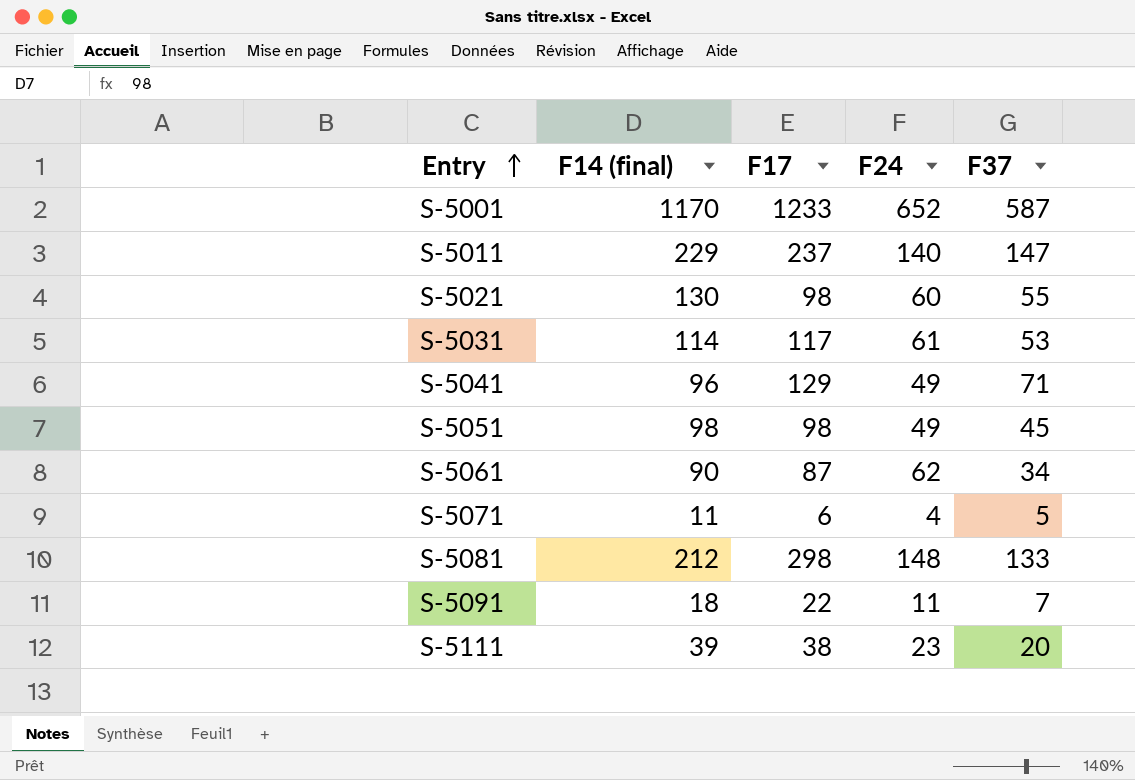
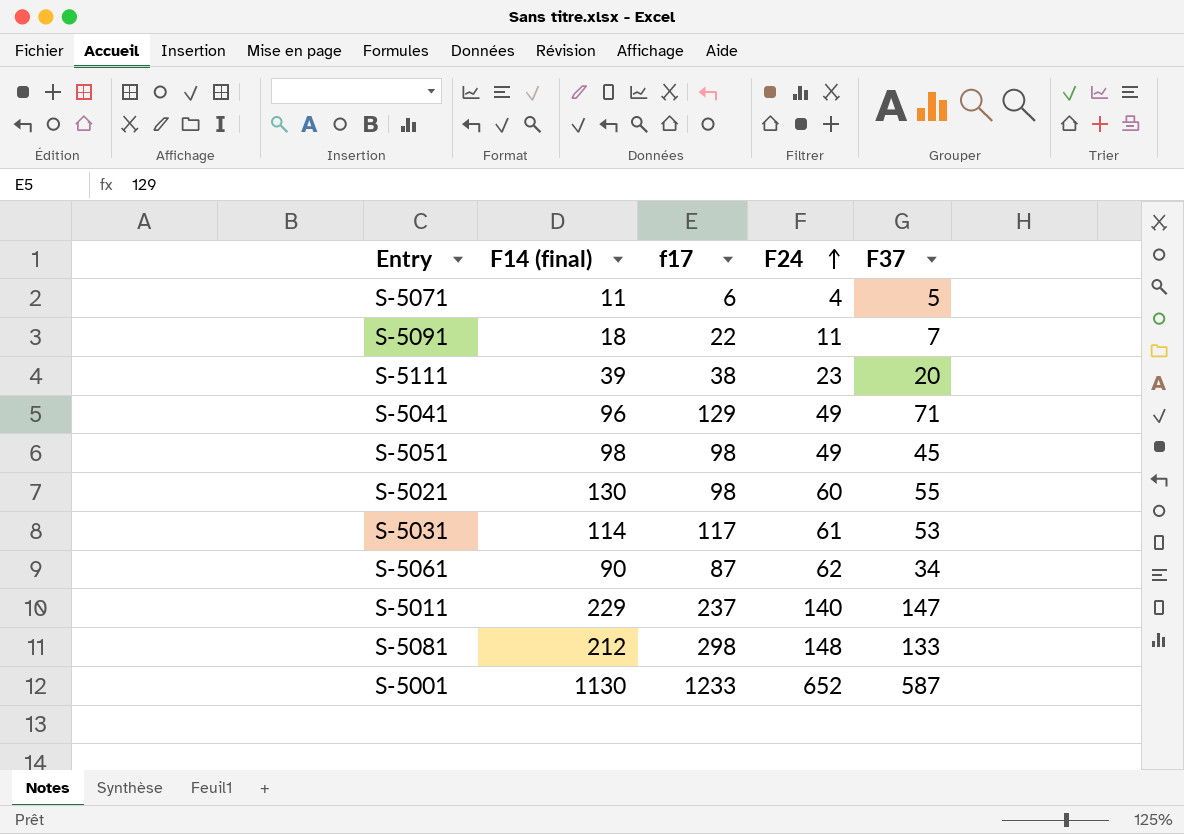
row order: Entry ascending -> F24 ascending
column name: F17 -> f17
S-5001 | F14 (final): 1170 -> 1130

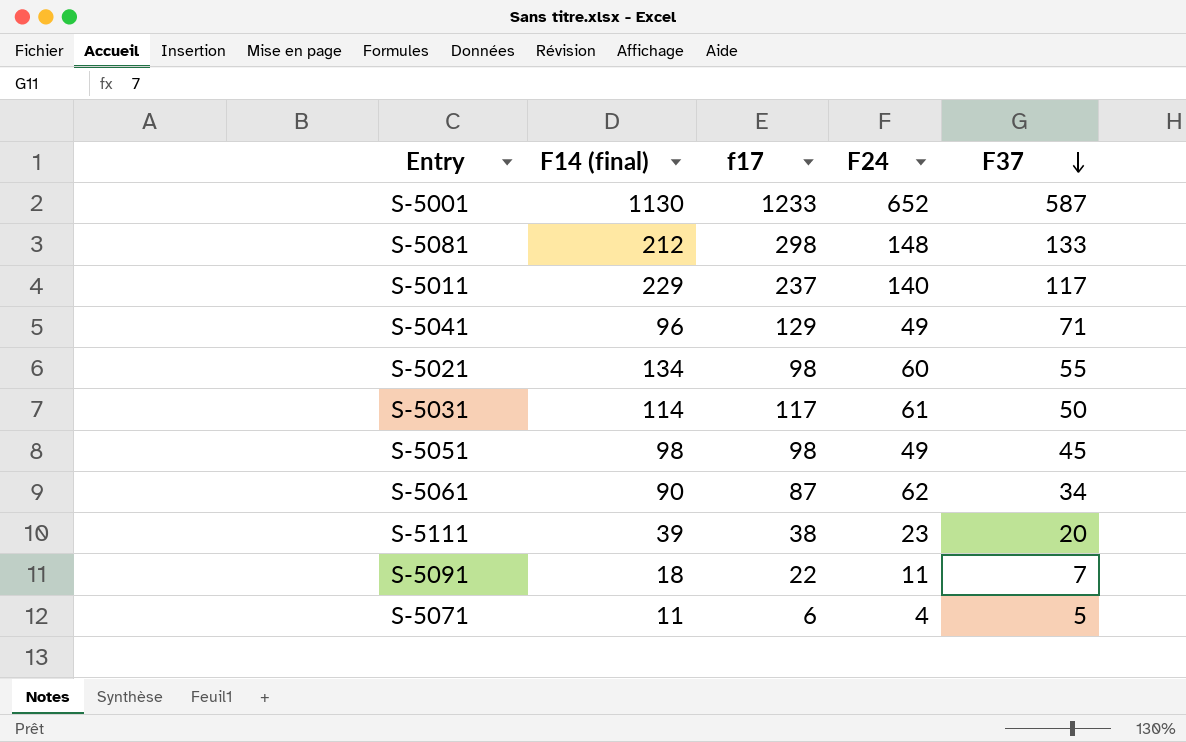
row order: F24 ascending -> F37 descending
S-5011 | F37: 147 -> 117
S-5021 | F14 (final): 130 -> 134
S-5031 | F37: 53 -> 50

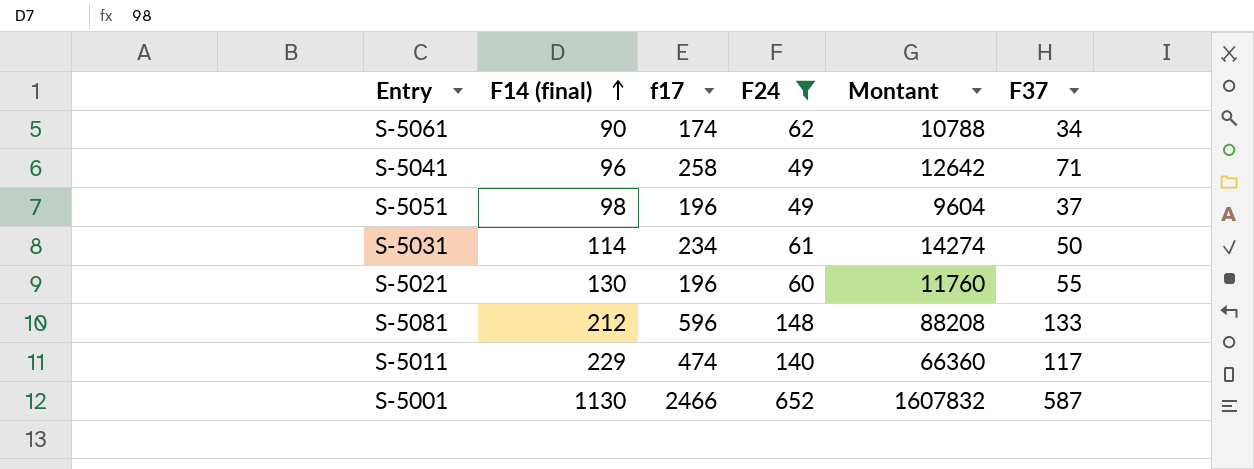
filter: none -> F24 >= 49
row order: F37 descending -> F14 (final) ascending
column Montant | formula: none -> [f17] * [F24]
S-5061 | f17: 87 -> 174
S-5041 | f17: 129 -> 258
S-5051 | f17: 98 -> 196
S-5051 | F37: 45 -> 37
S-5031 | f17: 117 -> 234
S-5021 | F14 (final): 134 -> 130
S-5021 | f17: 98 -> 196
S-5081 | f17: 298 -> 596
S-5011 | f17: 237 -> 474
S-5001 | f17: 1233 -> 2466

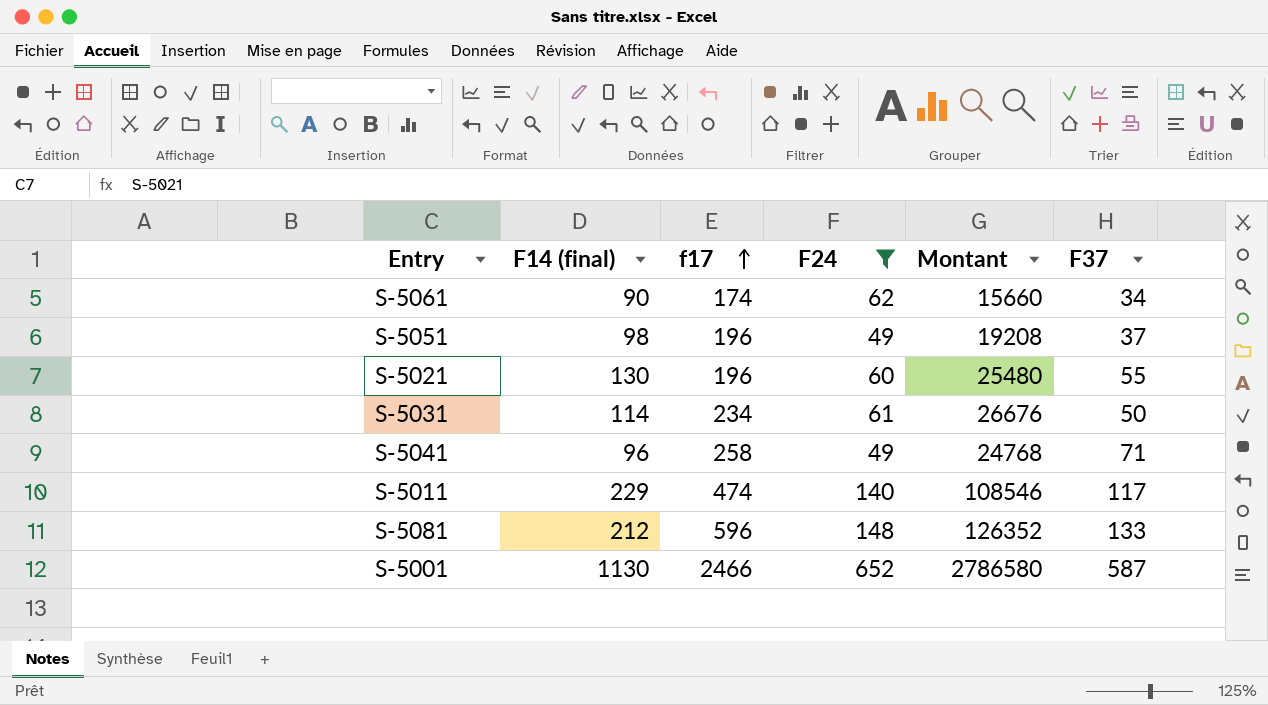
row order: F14 (final) ascending -> f17 ascending
column Montant | formula: [f17] * [F24] -> [F14 (final)] * [f17]

